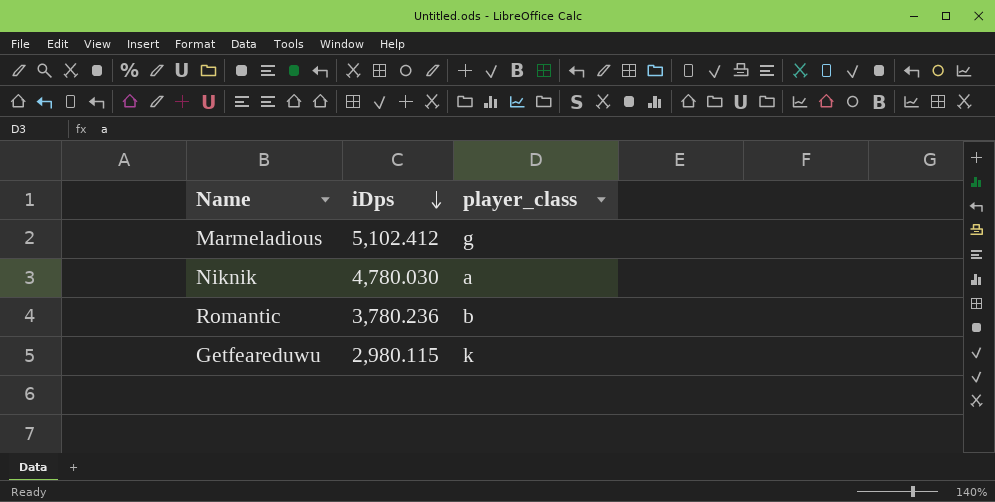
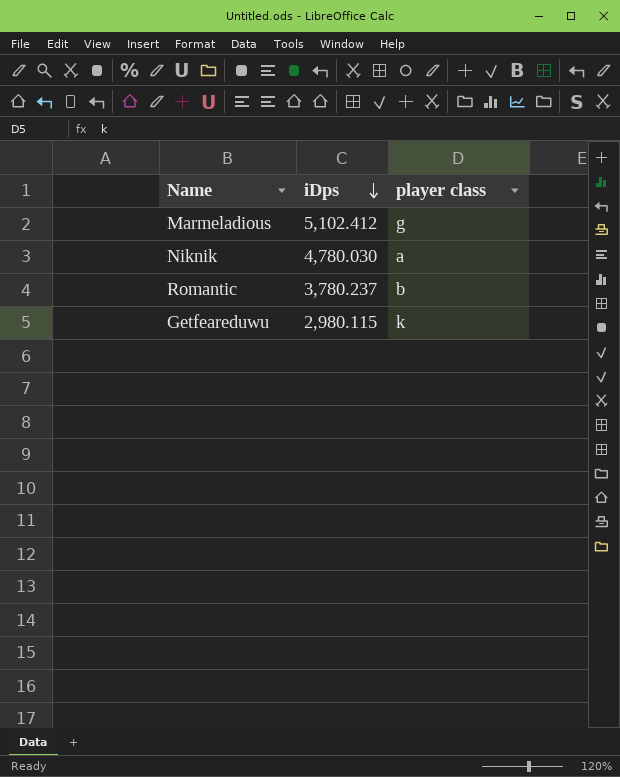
column name: player_class -> player class
Romantic | iDps: 3,780.236 -> 3,780.237

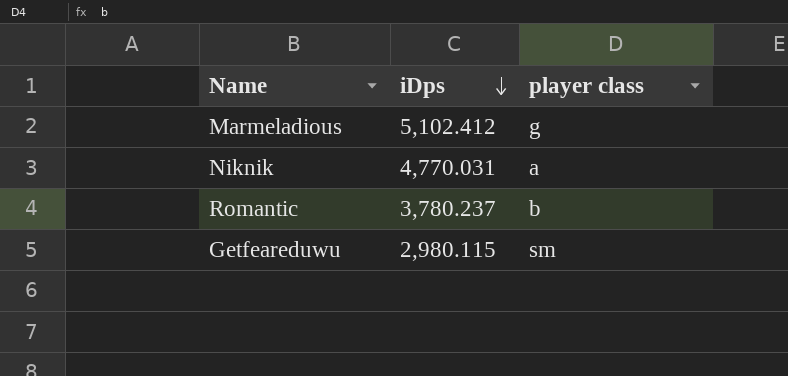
Niknik | iDps: 4,780.030 -> 4,770.031
Getfeareduwu | player class: k -> sm

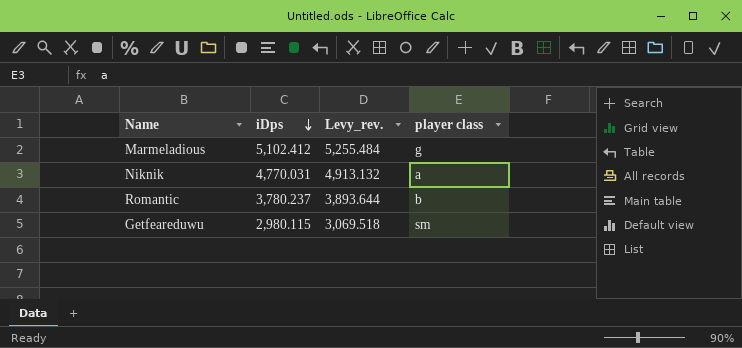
column Levy_rev. | formula: none -> [iDps] * 1.03

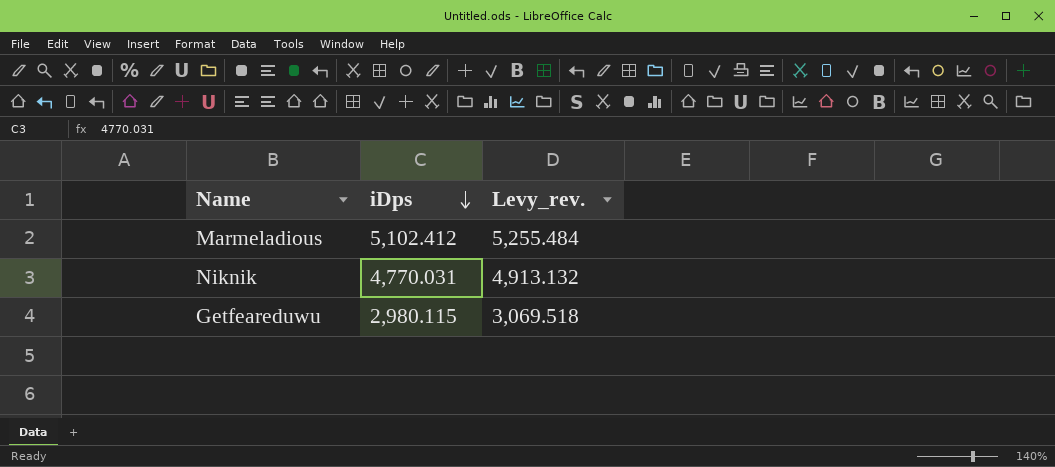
column player class | position: 4 -> none
row Romantic: 3,780.237 | 3,893.644 | b -> none

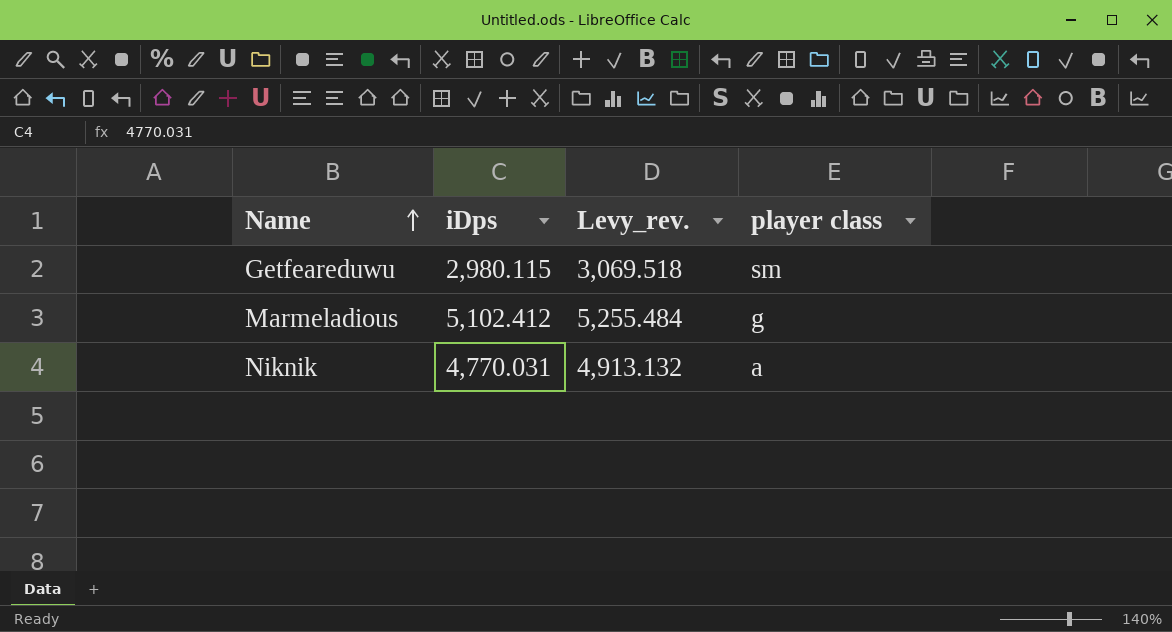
row order: iDps descending -> Name ascending
column player class | position: none -> 4

